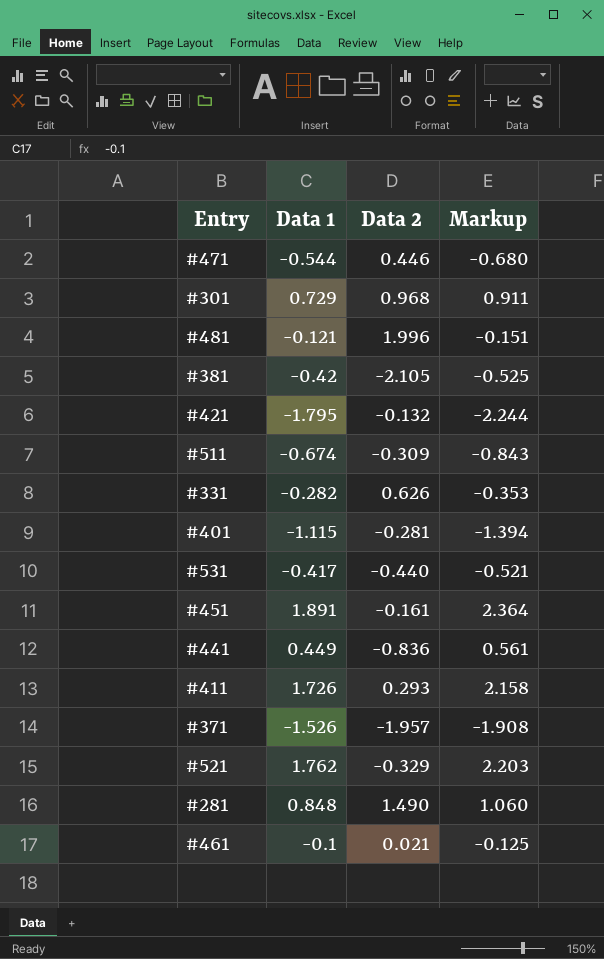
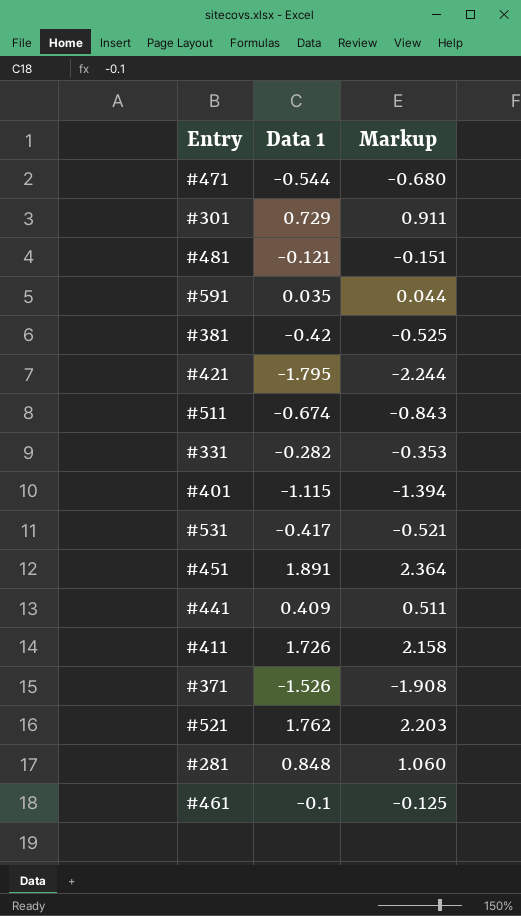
column Data 2 | position: 3 -> none
row #591: none -> 0.035 | 0.044
#441 | Data 1: 0.449 -> 0.409
#441 | Markup: 0.561 -> 0.511

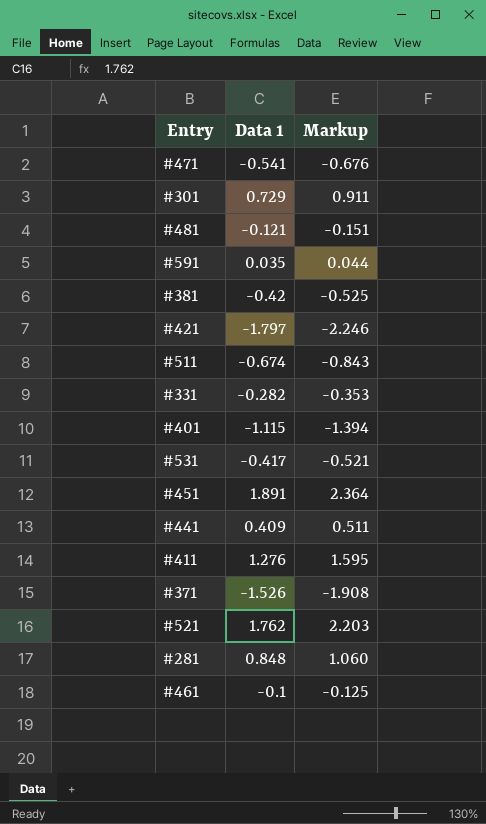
#471 | Data 1: -0.544 -> -0.541
#471 | Markup: -0.680 -> -0.676
#421 | Data 1: -1.795 -> -1.797
#421 | Markup: -2.244 -> -2.246
#411 | Data 1: 1.726 -> 1.276
#411 | Markup: 2.158 -> 1.595

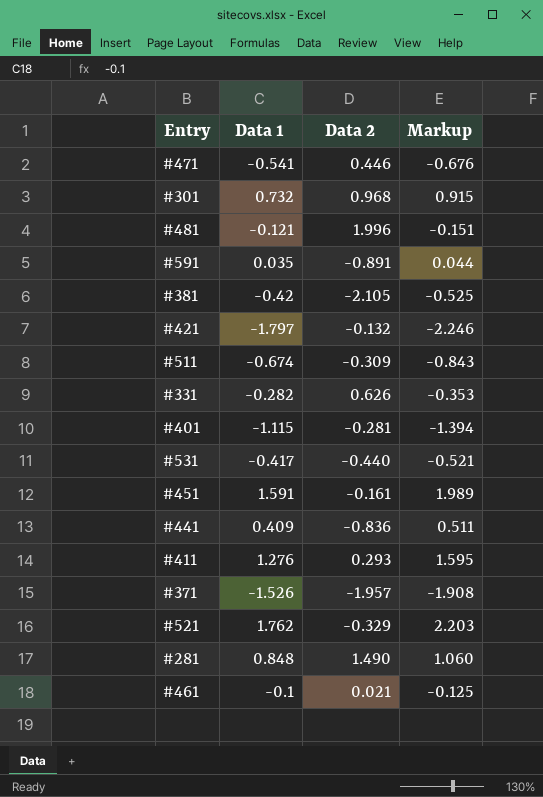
column Data 2 | position: none -> 3
#301 | Data 1: 0.729 -> 0.732
#301 | Markup: 0.911 -> 0.915
#451 | Data 1: 1.891 -> 1.591
#451 | Markup: 2.364 -> 1.989

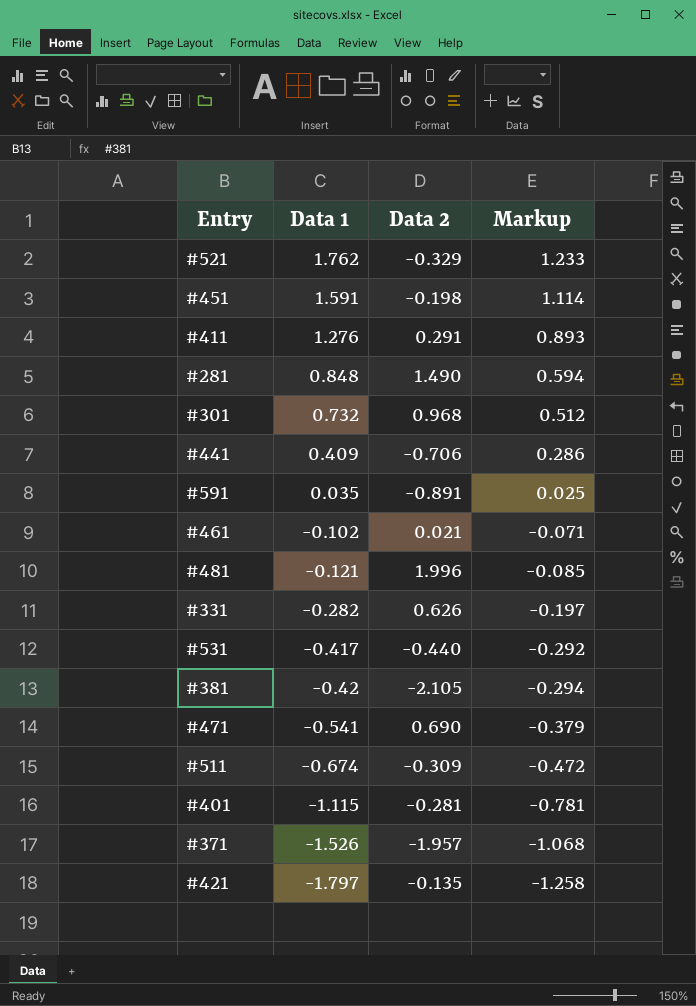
row order: none -> Data 1 descending
column Markup | formula: [Data 1] * 1.25 -> [Data 1] * 0.7
#451 | Data 2: -0.161 -> -0.198
#411 | Data 2: 0.293 -> 0.291
#441 | Data 2: -0.836 -> -0.706
#461 | Data 1: -0.1 -> -0.102
#471 | Data 2: 0.446 -> 0.690
#421 | Data 2: -0.132 -> -0.135

